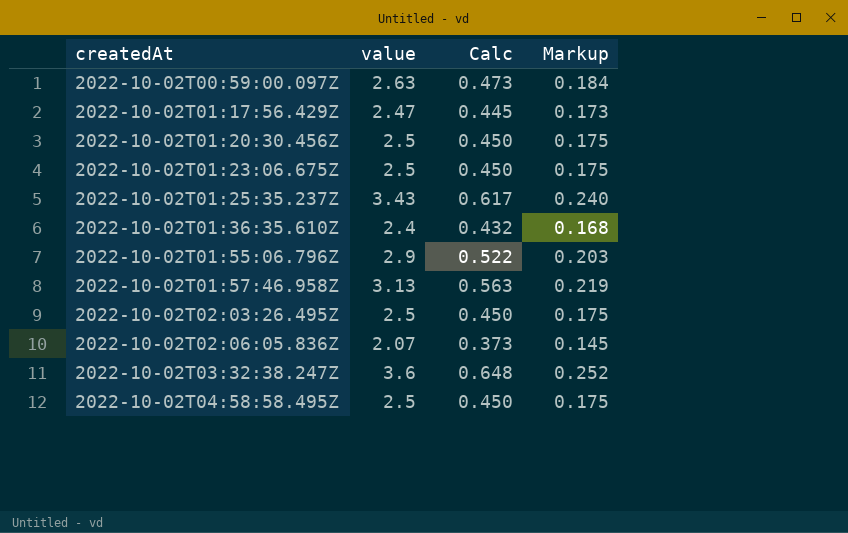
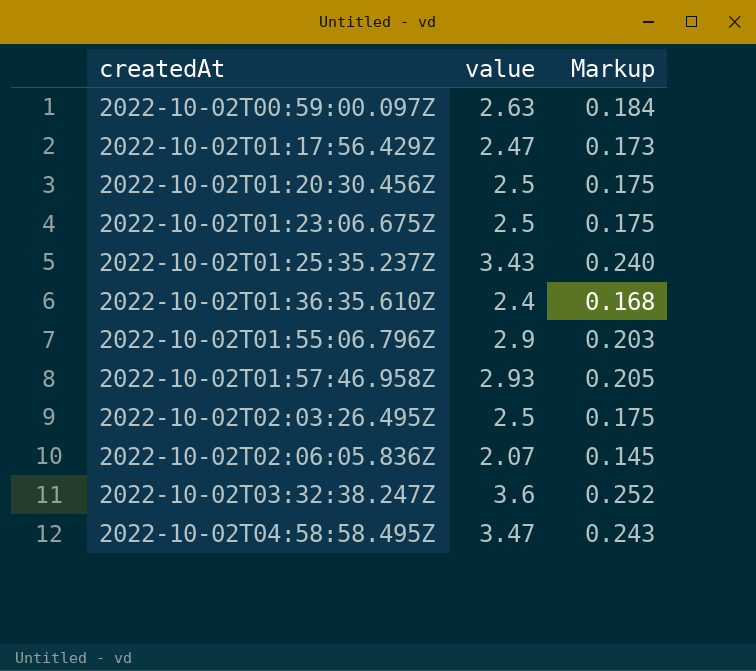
column Calc | formula: [value] * 0.18 -> none
2022-10-02T01:57:46.958Z | value: 3.13 -> 2.93
2022-10-02T01:57:46.958Z | Markup: 0.219 -> 0.205
2022-10-02T04:58:58.495Z | value: 2.5 -> 3.47
2022-10-02T04:58:58.495Z | Markup: 0.175 -> 0.243

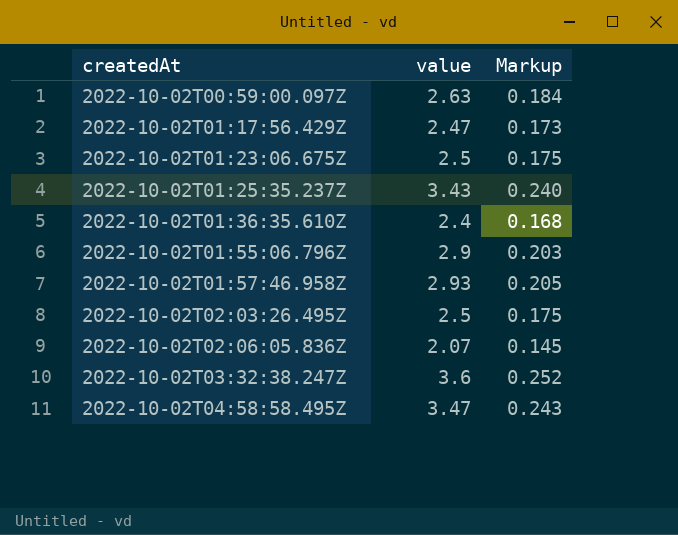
row 2022-10-02T01:20:30.456Z: 2.5 | 0.175 -> none

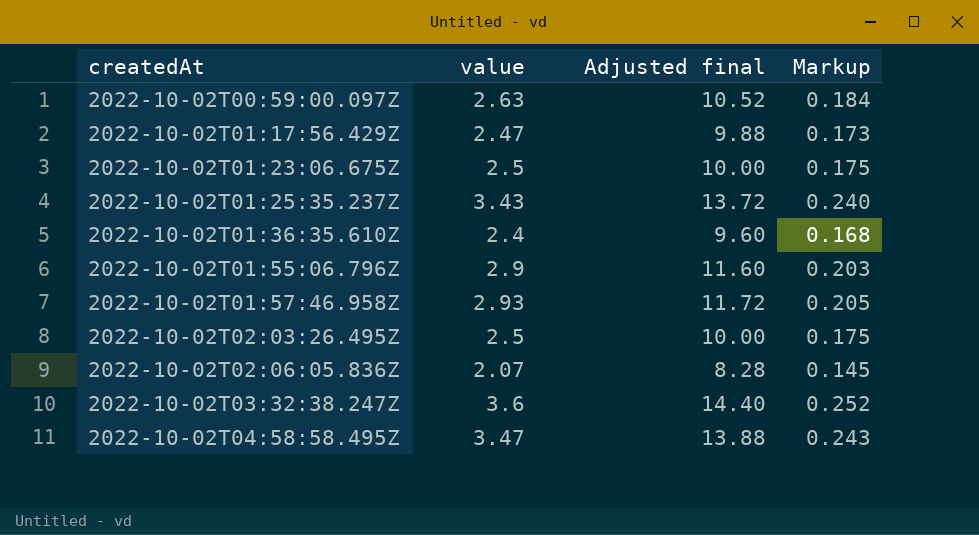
column Adjusted final | formula: none -> [value] * 4

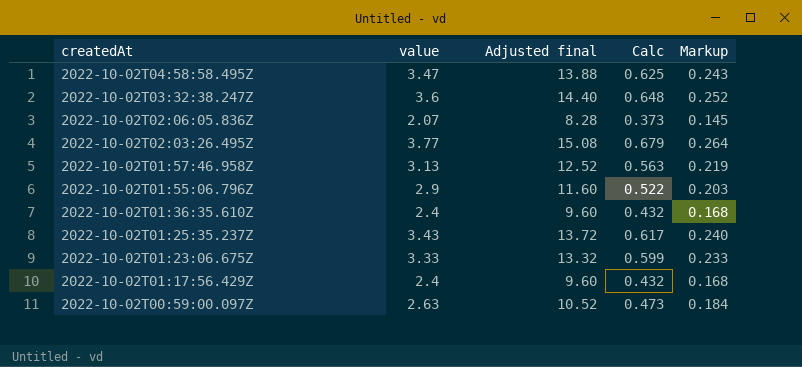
row order: createdAt ascending -> createdAt descending
column Calc | formula: none -> [value] * 0.18
2022-10-02T02:03:26.495Z | value: 2.5 -> 3.77
2022-10-02T02:03:26.495Z | Adjusted final: 10.00 -> 15.08
2022-10-02T02:03:26.495Z | Markup: 0.175 -> 0.264
2022-10-02T01:57:46.958Z | value: 2.93 -> 3.13
2022-10-02T01:57:46.958Z | Adjusted final: 11.72 -> 12.52
2022-10-02T01:57:46.958Z | Markup: 0.205 -> 0.219
2022-10-02T01:23:06.675Z | value: 2.5 -> 3.33
2022-10-02T01:23:06.675Z | Adjusted final: 10.00 -> 13.32
2022-10-02T01:23:06.675Z | Markup: 0.175 -> 0.233
2022-10-02T01:17:56.429Z | value: 2.47 -> 2.4
2022-10-02T01:17:56.429Z | Adjusted final: 9.88 -> 9.60
2022-10-02T01:17:56.429Z | Markup: 0.173 -> 0.168

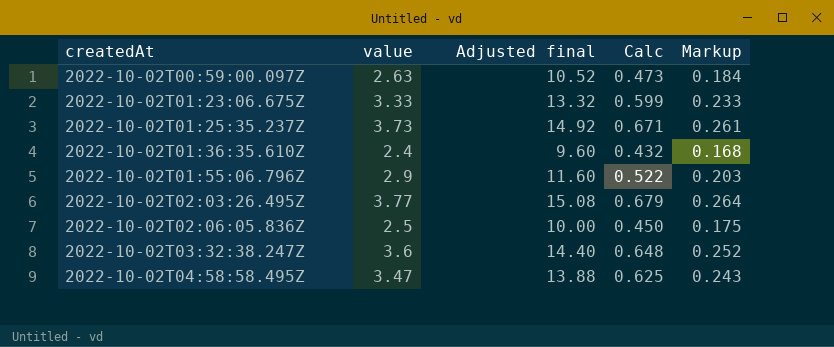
row order: createdAt descending -> createdAt ascending
row 2022-10-02T01:57:46.958Z: 3.13 | 12.52 | 0.563 | 0.219 -> none
row 2022-10-02T01:17:56.429Z: 2.4 | 9.60 | 0.432 | 0.168 -> none
2022-10-02T01:25:35.237Z | value: 3.43 -> 3.73
2022-10-02T01:25:35.237Z | Adjusted final: 13.72 -> 14.92
2022-10-02T01:25:35.237Z | Calc: 0.617 -> 0.671
2022-10-02T01:25:35.237Z | Markup: 0.240 -> 0.261
2022-10-02T02:06:05.836Z | value: 2.07 -> 2.5
2022-10-02T02:06:05.836Z | Adjusted final: 8.28 -> 10.00
2022-10-02T02:06:05.836Z | Calc: 0.373 -> 0.450
2022-10-02T02:06:05.836Z | Markup: 0.145 -> 0.175

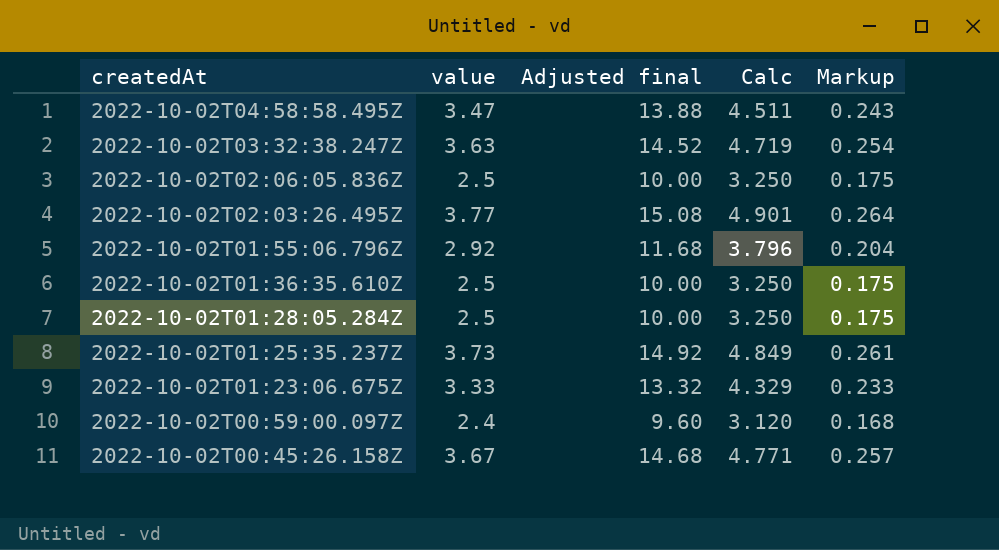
row order: createdAt ascending -> createdAt descending
column Calc | formula: [value] * 0.18 -> [value] * 1.3
2022-10-02T03:32:38.247Z | value: 3.6 -> 3.63
2022-10-02T03:32:38.247Z | Adjusted final: 14.40 -> 14.52
2022-10-02T03:32:38.247Z | Markup: 0.252 -> 0.254
2022-10-02T01:55:06.796Z | value: 2.9 -> 2.92
2022-10-02T01:55:06.796Z | Adjusted final: 11.60 -> 11.68
2022-10-02T01:55:06.796Z | Markup: 0.203 -> 0.204
2022-10-02T01:36:35.610Z | value: 2.4 -> 2.5
2022-10-02T01:36:35.610Z | Adjusted final: 9.60 -> 10.00
2022-10-02T01:36:35.610Z | Markup: 0.168 -> 0.175
row 2022-10-02T01:28:05.284Z: none -> 2.5 | 10.00 | 3.250 | 0.175
2022-10-02T00:59:00.097Z | value: 2.63 -> 2.4
2022-10-02T00:59:00.097Z | Adjusted final: 10.52 -> 9.60
2022-10-02T00:59:00.097Z | Markup: 0.184 -> 0.168
row 2022-10-02T00:45:26.158Z: none -> 3.67 | 14.68 | 4.771 | 0.257

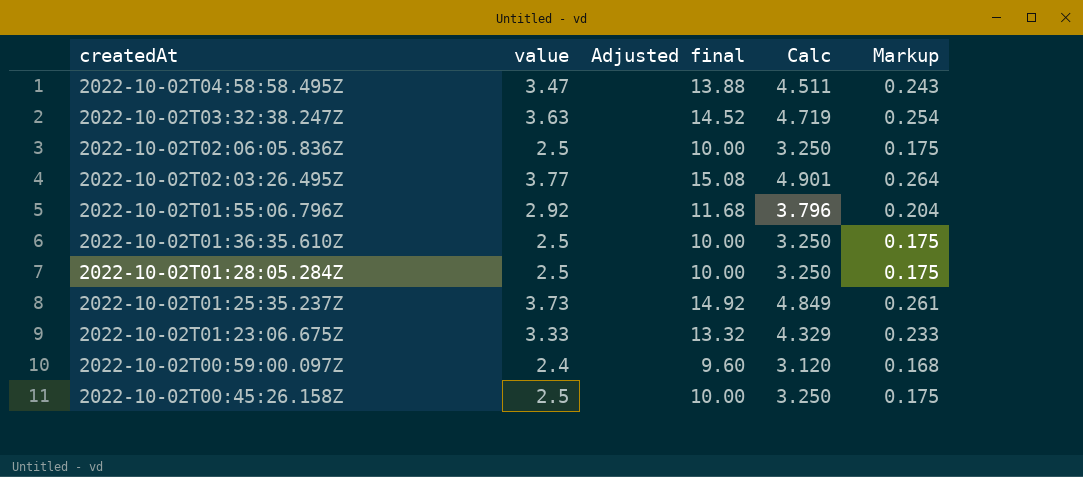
2022-10-02T00:45:26.158Z | value: 3.67 -> 2.5
2022-10-02T00:45:26.158Z | Adjusted final: 14.68 -> 10.00
2022-10-02T00:45:26.158Z | Calc: 4.771 -> 3.250
2022-10-02T00:45:26.158Z | Markup: 0.257 -> 0.175

